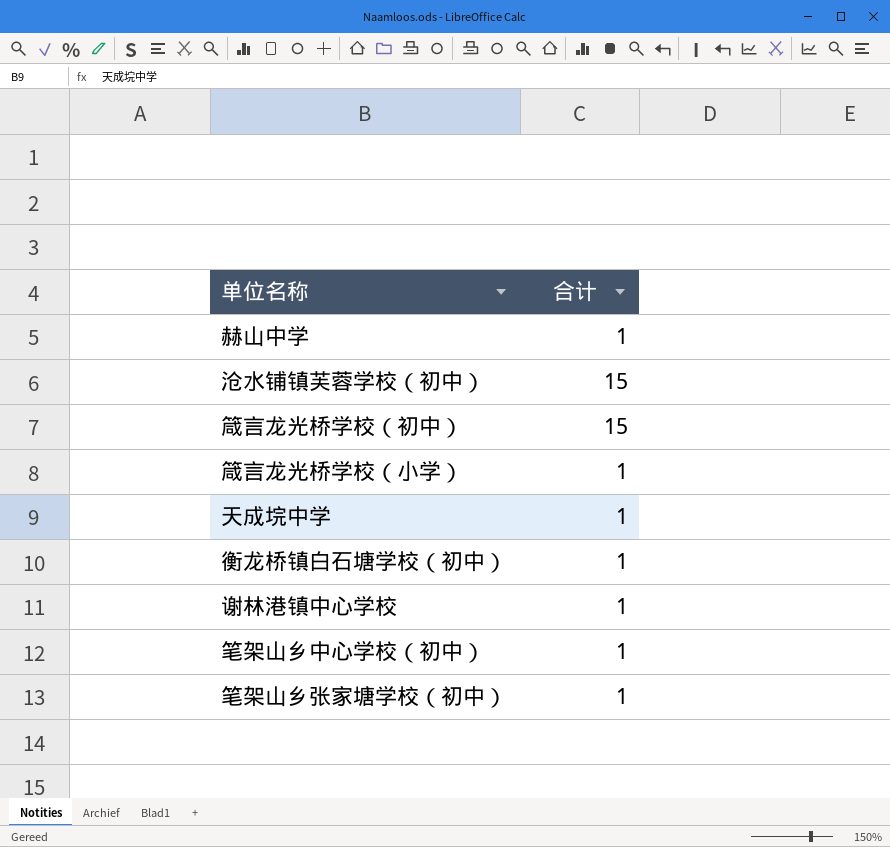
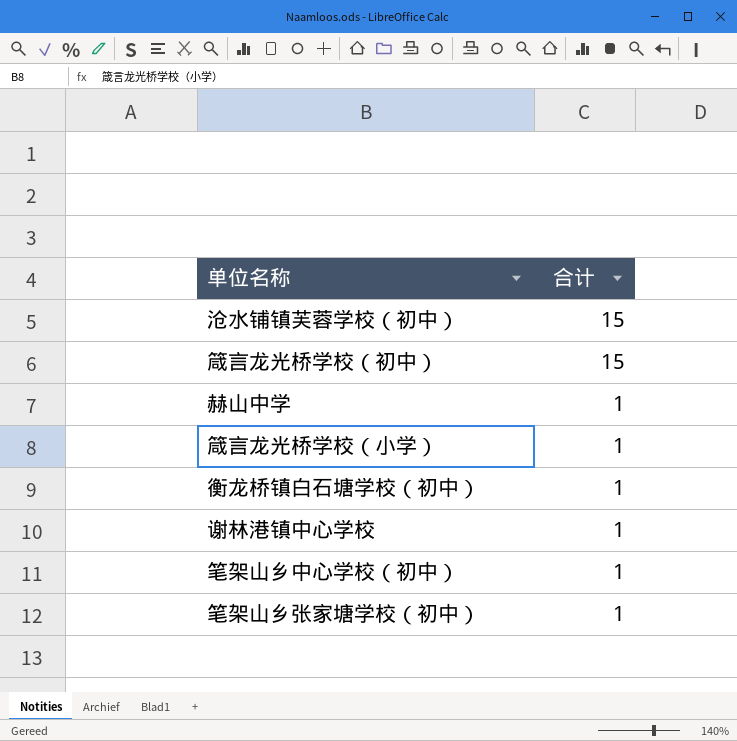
row order: none -> 合计 descending
row 天成垸中学: 1 -> none

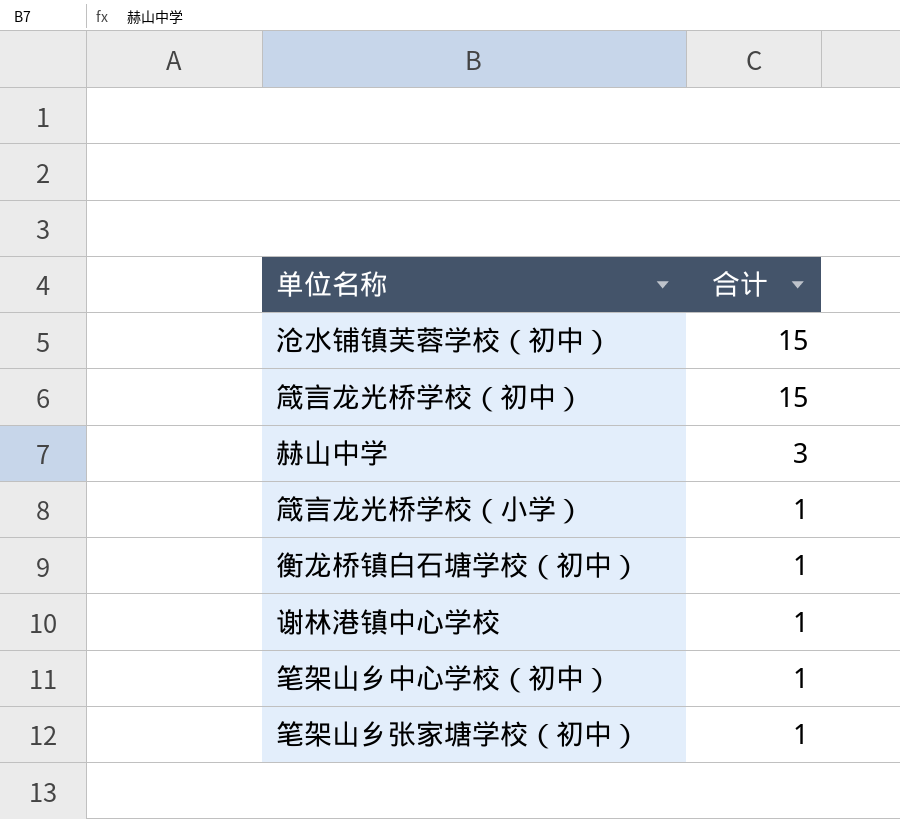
赫山中学 | 合计: 1 -> 3

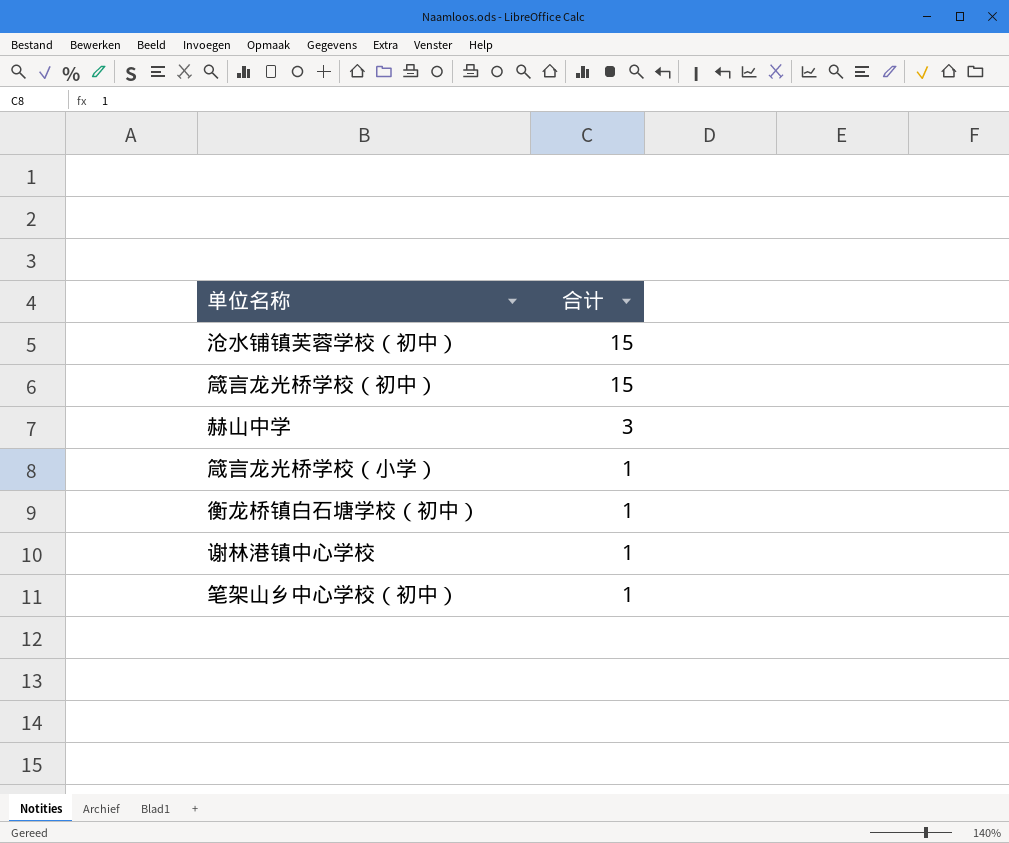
row 笔架山乡张家塘学校（初中）: 1 -> none

